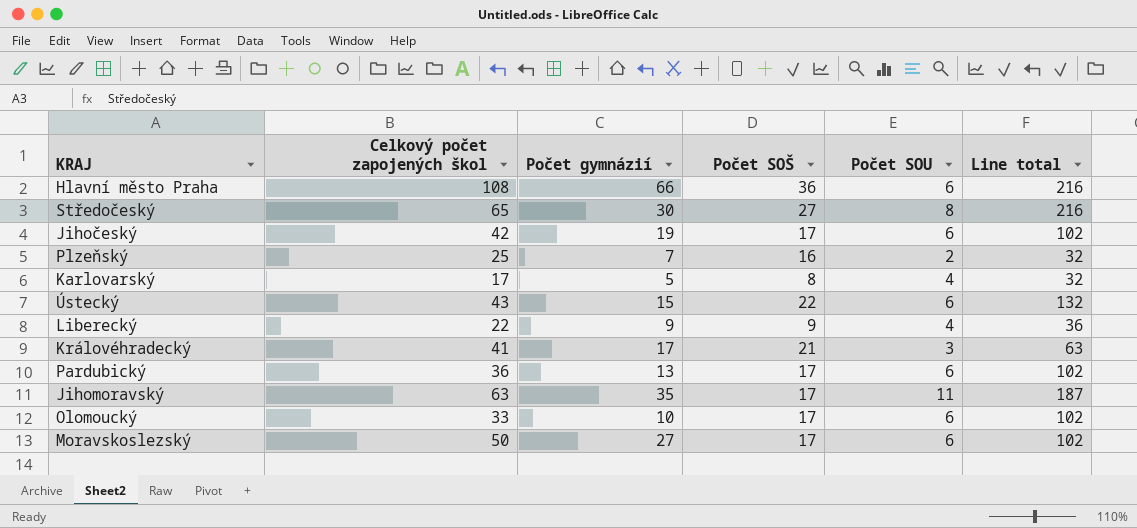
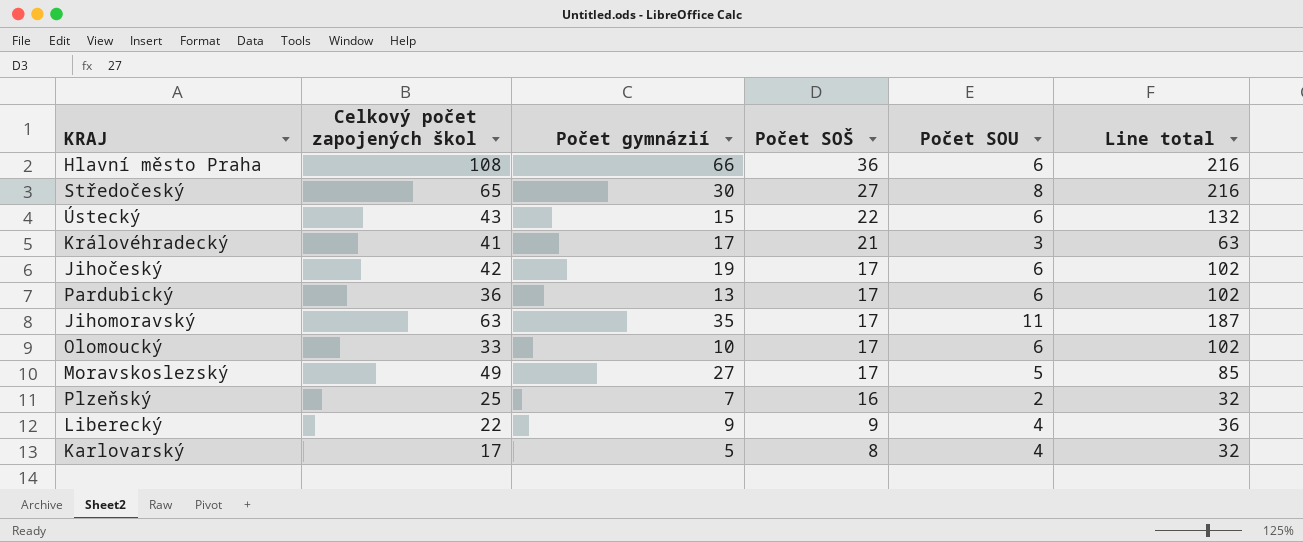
row order: none -> Počet SOŠ descending
Moravskoslezský | Celkový počet zapojených škol: 50 -> 49
Moravskoslezský | Počet SOU: 6 -> 5
Moravskoslezský | Line total: 102 -> 85

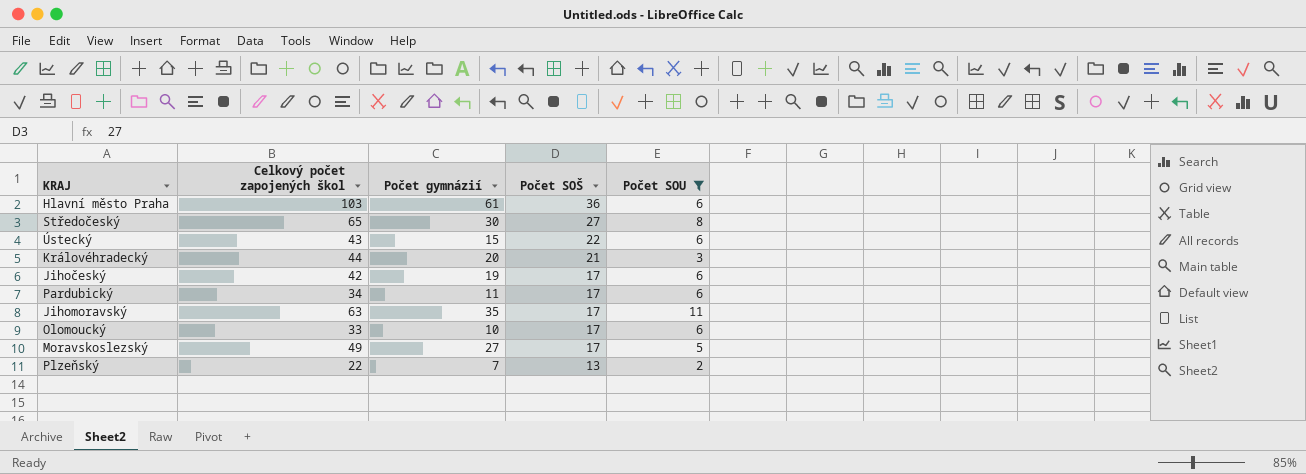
filter: none -> Počet SOU != 4
column Line total | formula: [Počet SOŠ] * [Počet SOU] -> none
Hlavní město Praha | Celkový počet zapojených škol: 108 -> 103
Hlavní město Praha | Počet gymnázií: 66 -> 61
Královéhradecký | Celkový počet zapojených škol: 41 -> 44
Královéhradecký | Počet gymnázií: 17 -> 20
Pardubický | Celkový počet zapojených škol: 36 -> 34
Pardubický | Počet gymnázií: 13 -> 11
Plzeňský | Celkový počet zapojených škol: 25 -> 22
Plzeňský | Počet SOŠ: 16 -> 13

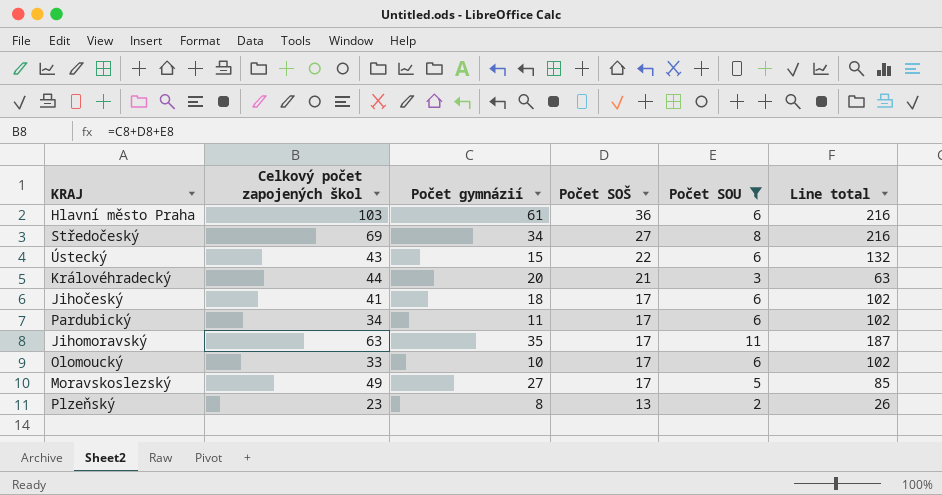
column Line total | formula: none -> [Počet SOŠ] * [Počet SOU]
Středočeský | Celkový počet zapojených škol: 65 -> 69
Středočeský | Počet gymnázií: 30 -> 34
Jihočeský | Celkový počet zapojených škol: 42 -> 41
Jihočeský | Počet gymnázií: 19 -> 18
Plzeňský | Celkový počet zapojených škol: 22 -> 23
Plzeňský | Počet gymnázií: 7 -> 8

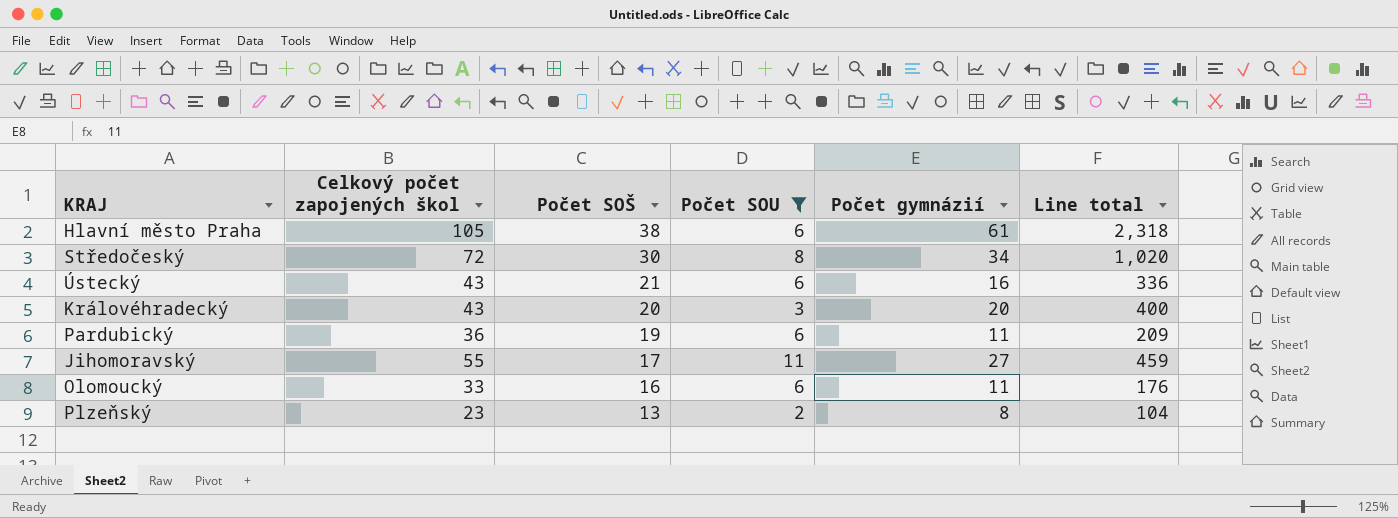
column Počet gymnázií | position: 3 -> 5
column Line total | formula: [Počet SOŠ] * [Počet SOU] -> [Počet SOŠ] * [Počet gymnázií]
row Jihočeský: 41 | 18 | 17 | 6 | 102 -> none
row Moravskoslezský: 49 | 27 | 17 | 5 | 85 -> none
Hlavní město Praha | Celkový počet zapojených škol: 103 -> 105
Hlavní město Praha | Počet SOŠ: 36 -> 38
Středočeský | Celkový počet zapojených škol: 69 -> 72
Středočeský | Počet SOŠ: 27 -> 30
Ústecký | Počet SOŠ: 22 -> 21
Ústecký | Počet gymnázií: 15 -> 16
Královéhradecký | Celkový počet zapojených škol: 44 -> 43
Královéhradecký | Počet SOŠ: 21 -> 20
Pardubický | Celkový počet zapojených škol: 34 -> 36
Pardubický | Počet SOŠ: 17 -> 19
Jihomoravský | Celkový počet zapojených škol: 63 -> 55
Jihomoravský | Počet gymnázií: 35 -> 27
Olomoucký | Počet SOŠ: 17 -> 16
Olomoucký | Počet gymnázií: 10 -> 11

